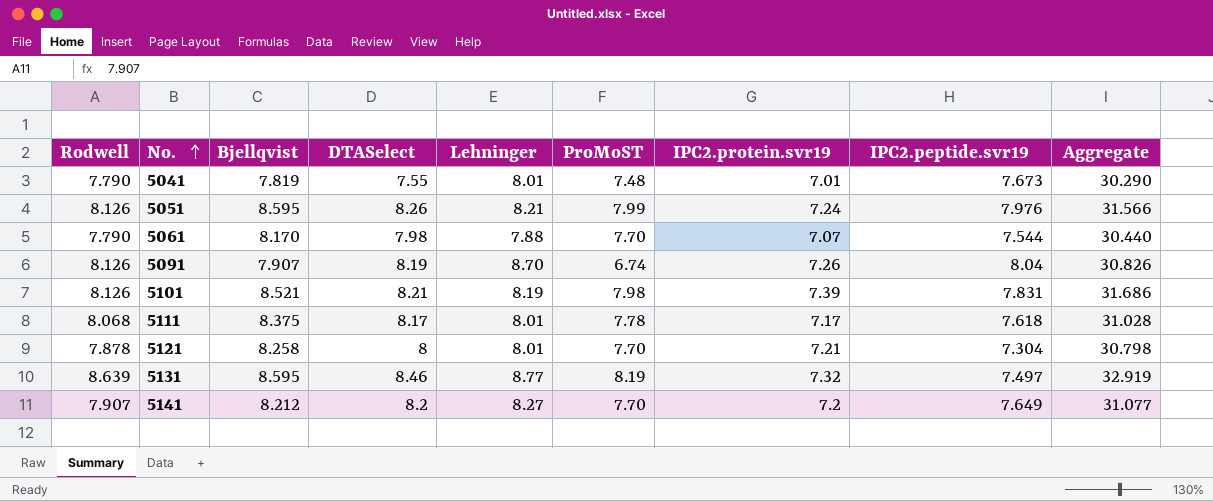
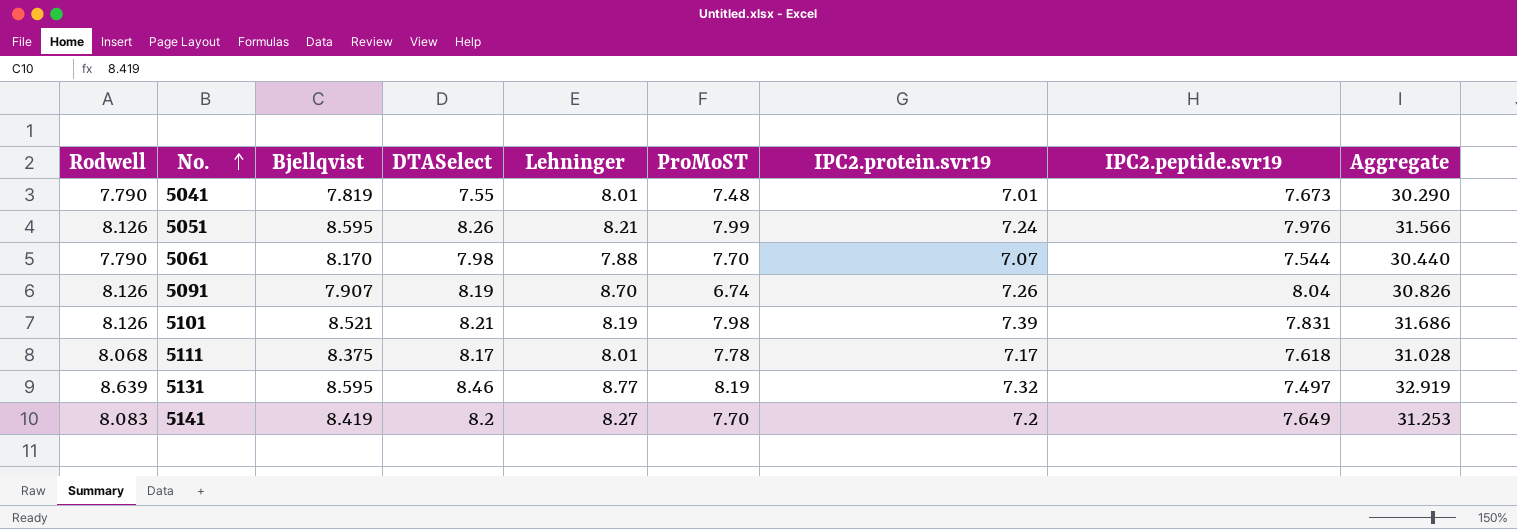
row 5121: 7.878 | 8.258 | 8 | 8.01 | 7.70 | 7.21 | 7.304 | 30.798 -> none
5141 | Rodwell: 7.907 -> 8.083
5141 | Bjellqvist: 8.212 -> 8.419
5141 | Aggregate: 31.077 -> 31.253

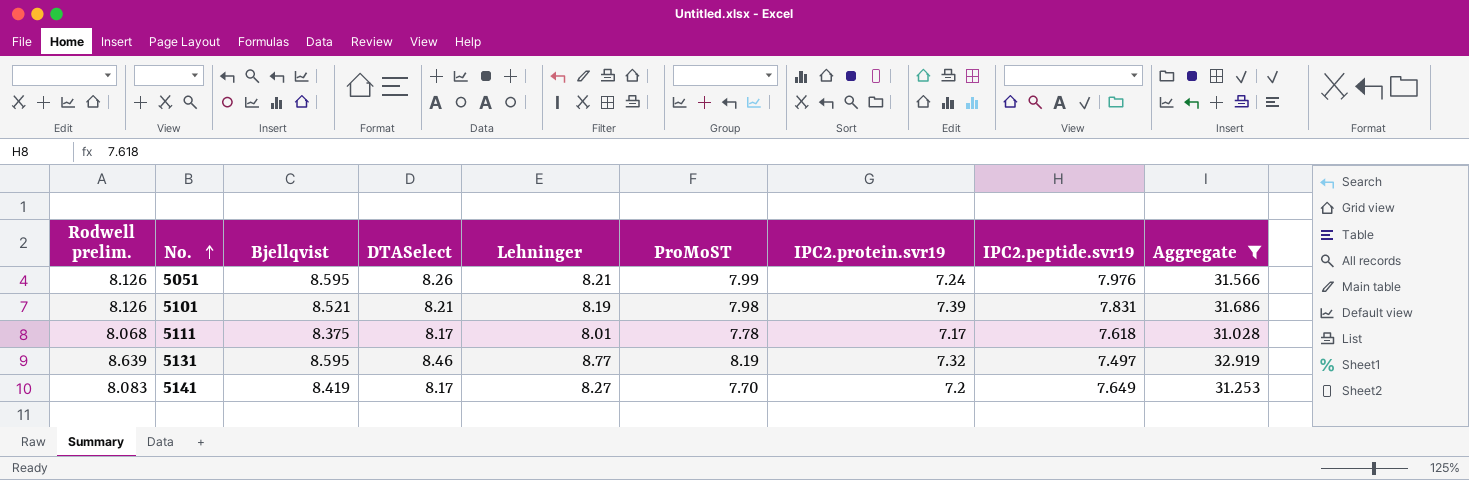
filter: none -> Aggregate >= 31.028
column name: Rodwell -> Rodwell prelim.
5141 | DTASelect: 8.2 -> 8.17

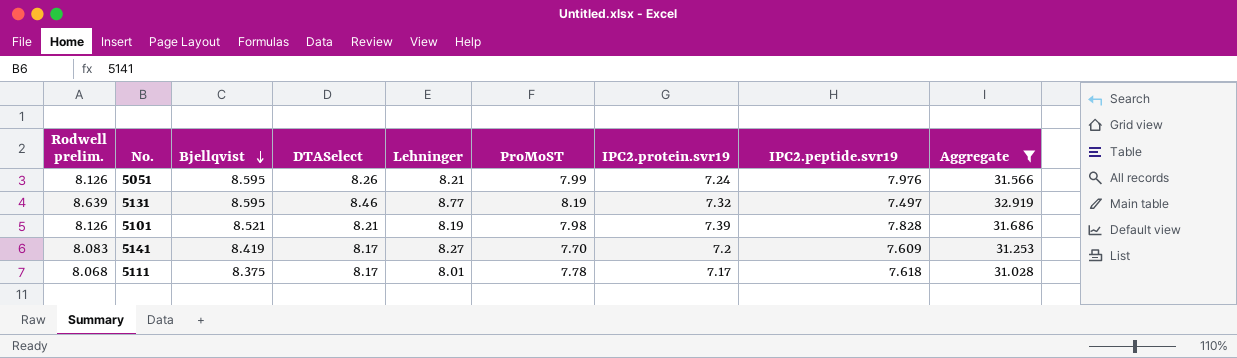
row order: No. ascending -> Bjellqvist descending
5101 | IPC2.peptide.svr19: 7.831 -> 7.828
5141 | IPC2.peptide.svr19: 7.649 -> 7.609

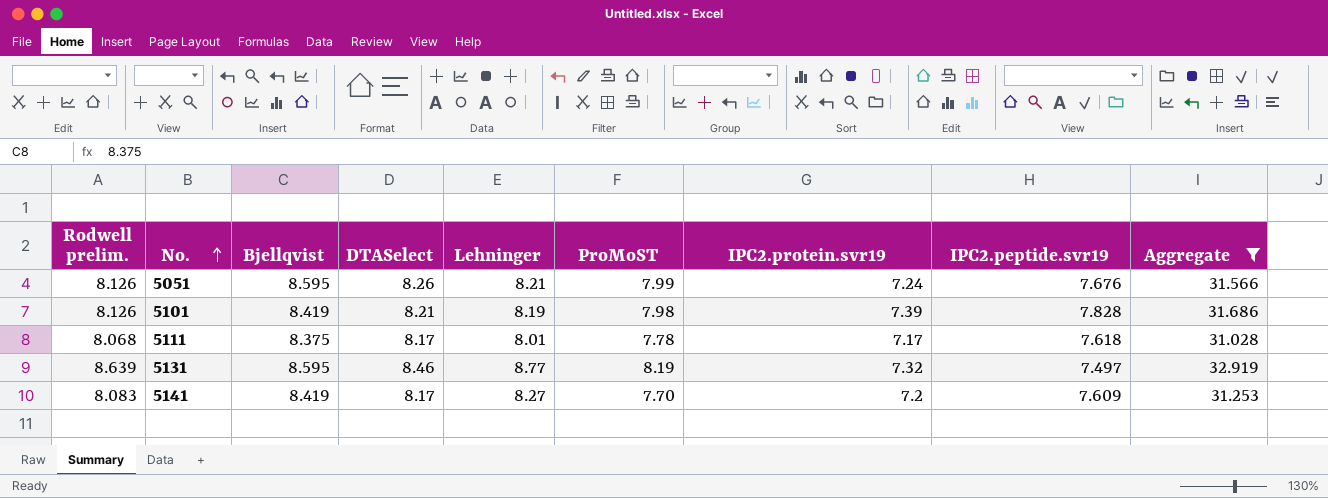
row order: Bjellqvist descending -> No. ascending
5051 | IPC2.peptide.svr19: 7.976 -> 7.676
5101 | Bjellqvist: 8.521 -> 8.419

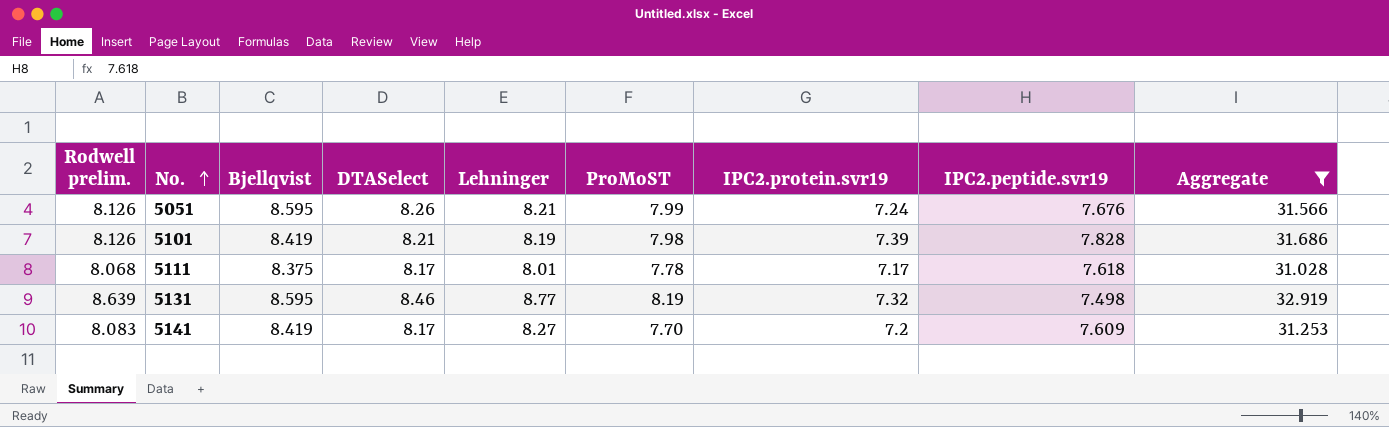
5131 | IPC2.peptide.svr19: 7.497 -> 7.498

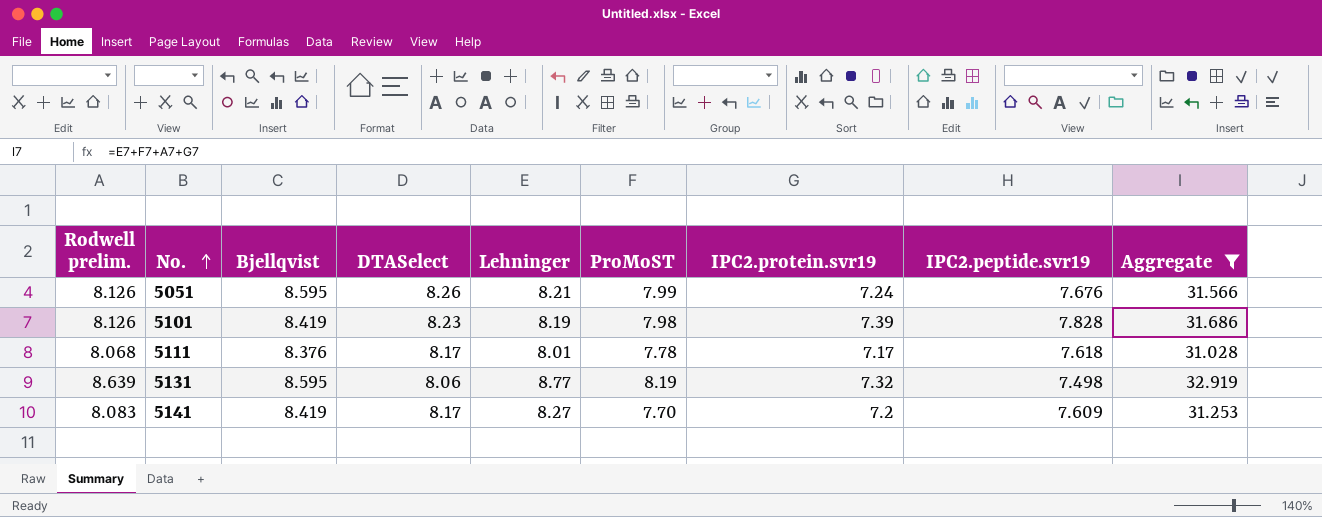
5101 | DTASelect: 8.21 -> 8.23
5111 | Bjellqvist: 8.375 -> 8.376
5131 | DTASelect: 8.46 -> 8.06

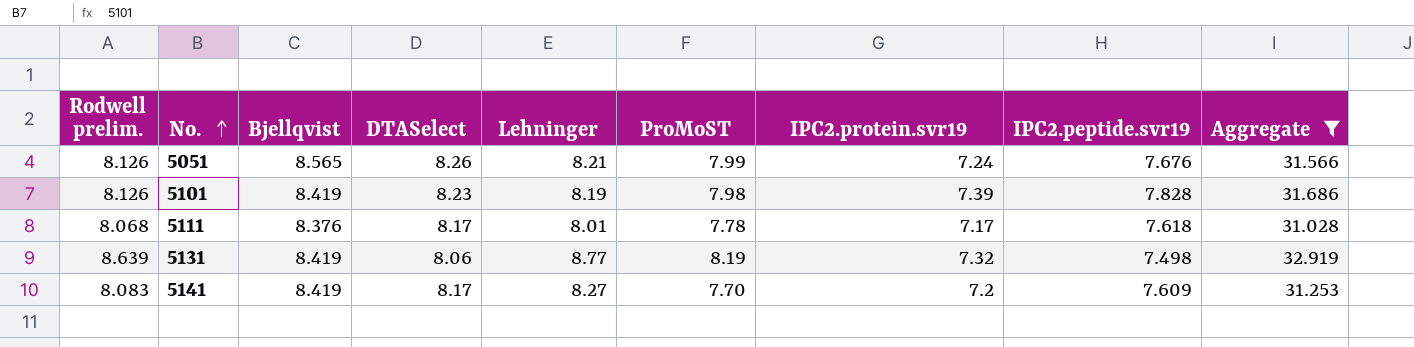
5051 | Bjellqvist: 8.595 -> 8.565
5131 | Bjellqvist: 8.595 -> 8.419

